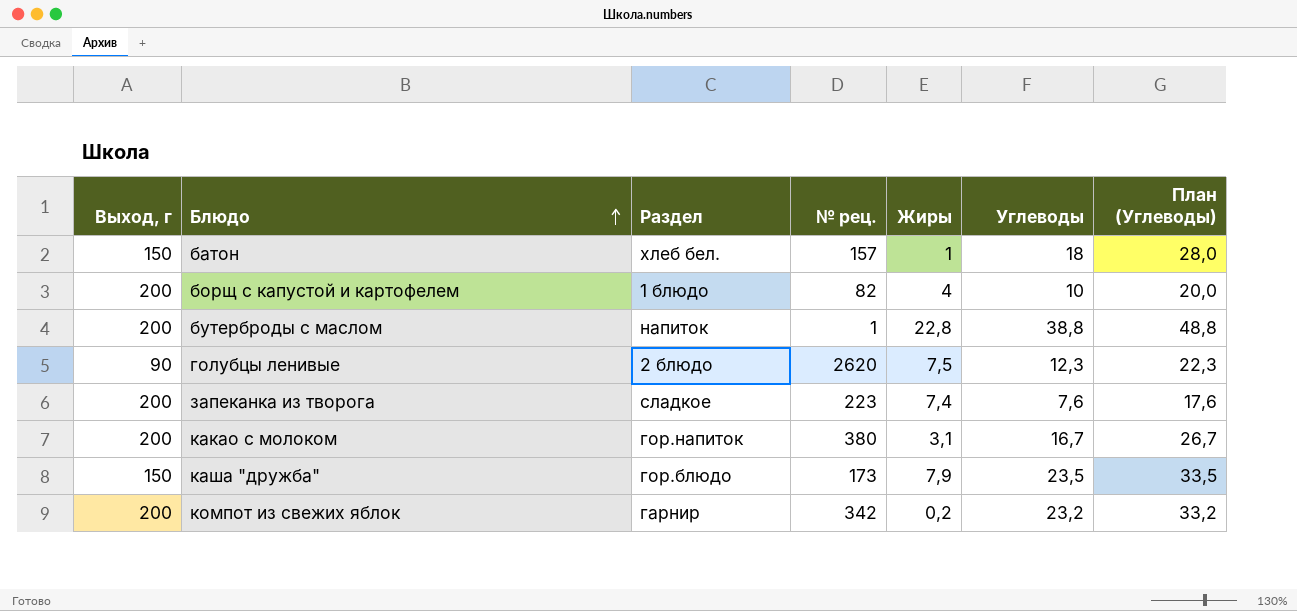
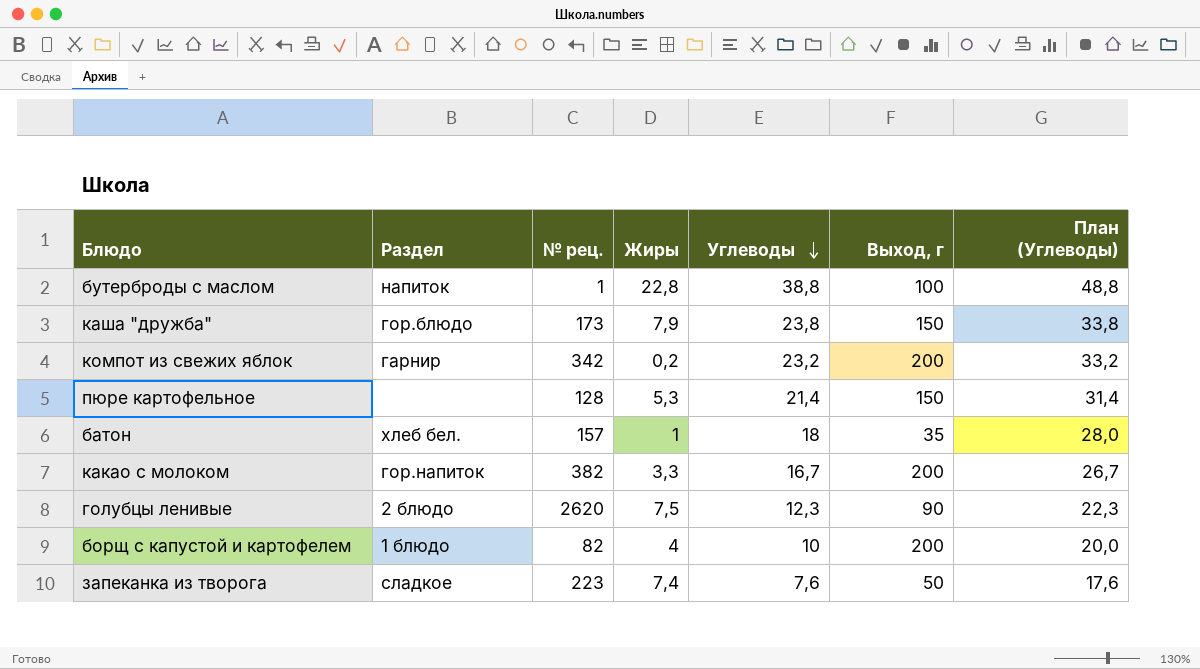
row order: Блюдо ascending -> Углеводы descending
column Выход, г | position: 1 -> 6
бутерброды с маслом | Выход, г: 200 -> 100
каша "дружба" | Углеводы: 23,5 -> 23,8
каша "дружба" | План (Углеводы): 33,5 -> 33,8
row пюре картофельное: none -> none | 128 | 5,3 | 21,4 | 150 | 31,4
батон | Выход, г: 150 -> 35
какао с молоком | № рец.: 380 -> 382
какао с молоком | Жиры: 3,1 -> 3,3
запеканка из творога | Выход, г: 200 -> 50

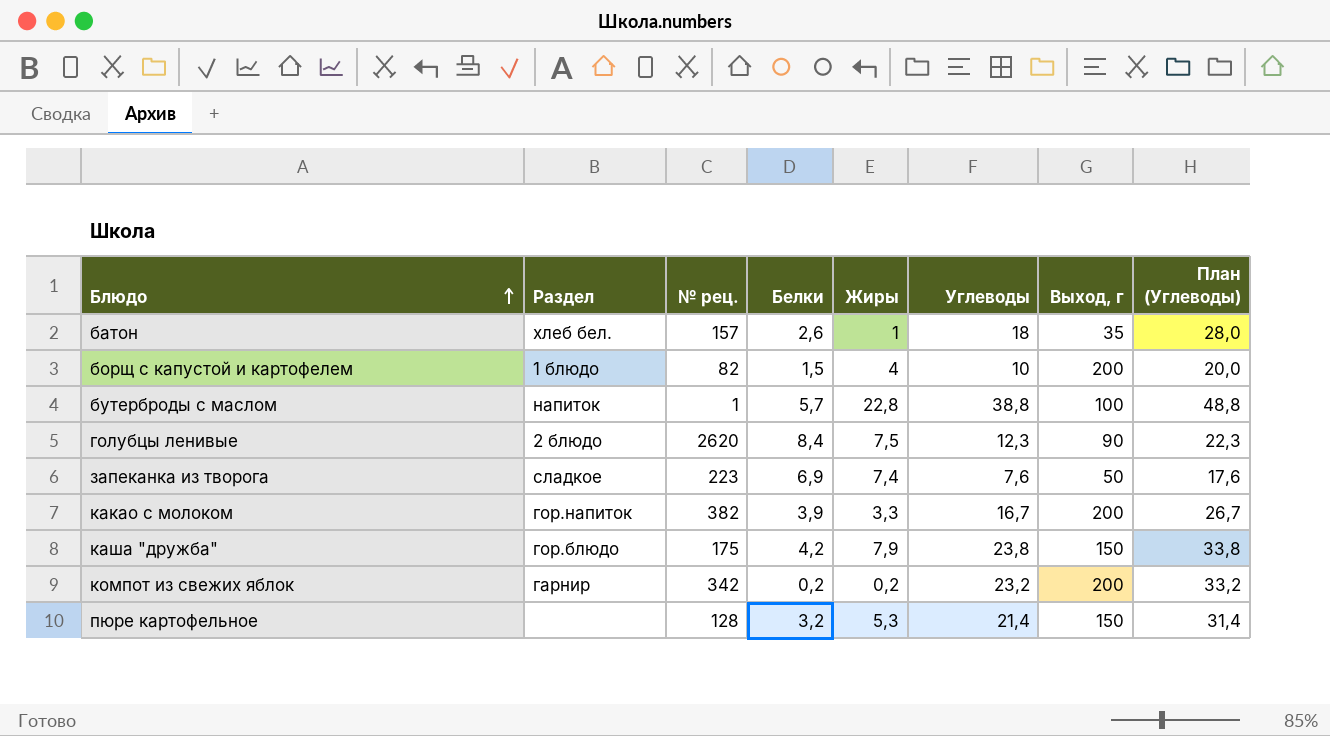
row order: Углеводы descending -> Блюдо ascending
column Белки | position: none -> 4
каша "дружба" | № рец.: 173 -> 175

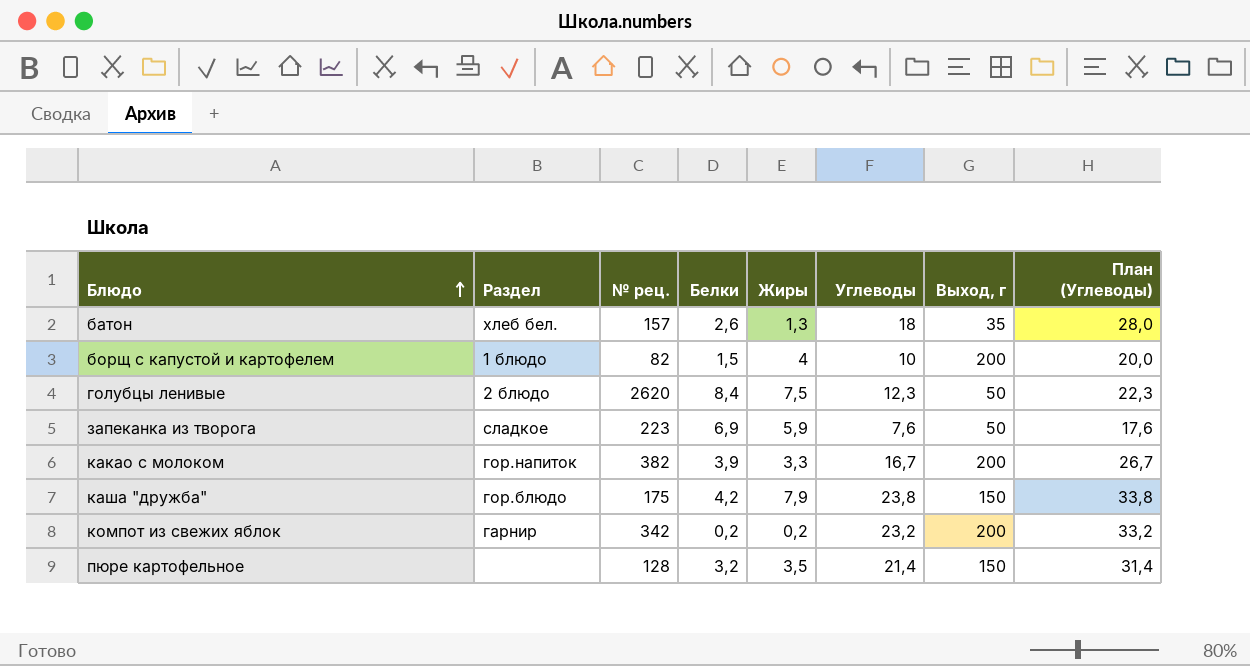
row бутерброды с маслом: напиток | 1 | 5,7 | 22,8 | 38,8 | 100 | 48,8 -> none
батон | Жиры: 1 -> 1,3
голубцы ленивые | Выход, г: 90 -> 50
запеканка из творога | Жиры: 7,4 -> 5,9
пюре картофельное | Жиры: 5,3 -> 3,5

